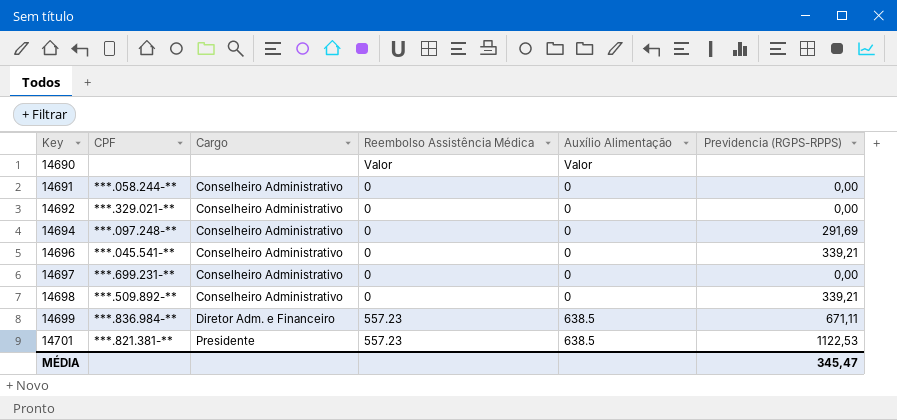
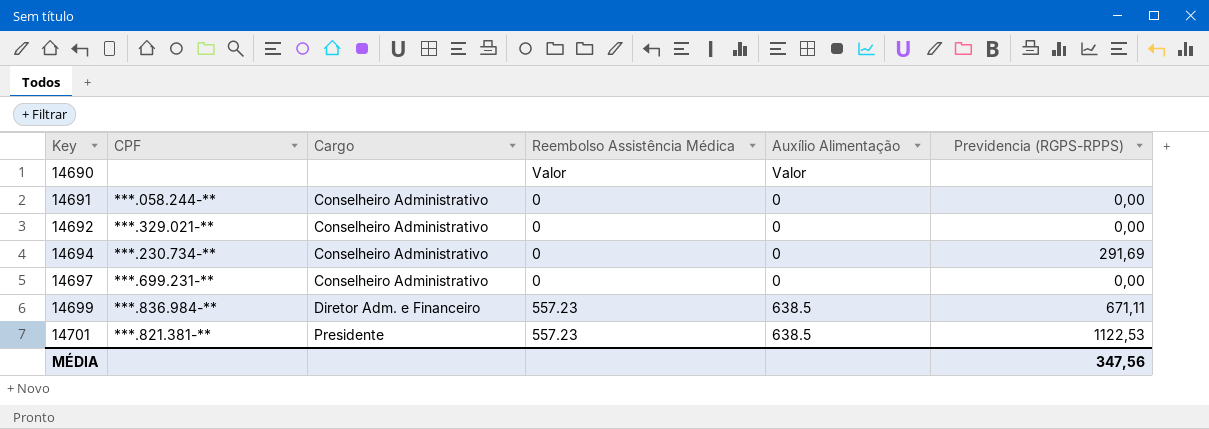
row 14696: ***.045.541-** | Conselheiro Administrativo | 0 | 0 | 339,21 -> none
row 14698: ***.509.892-** | Conselheiro Administrativo | 0 | 0 | 339,21 -> none
14694 | CPF: ***.097.248-** -> ***.230.734-**
MÉDIA | Previdencia (RGPS-RPPS): 345,47 -> 347,56

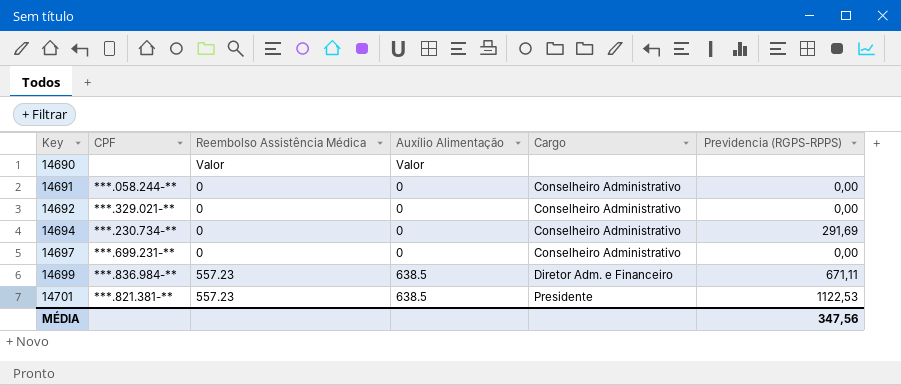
column Cargo | position: 3 -> 5

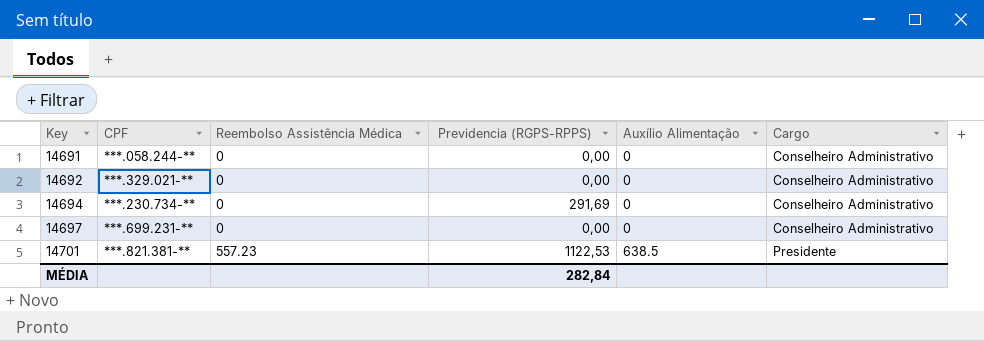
column Previdencia (RGPS-RPPS) | position: 6 -> 4
row 14690: none | Valor | Valor | none | none -> none
row 14699: ***.836.984-** | 557.23 | 638.5 | Diretor Adm. e Financeiro | 671,11 -> none
MÉDIA | Previdencia (RGPS-RPPS): 347,56 -> 282,84

